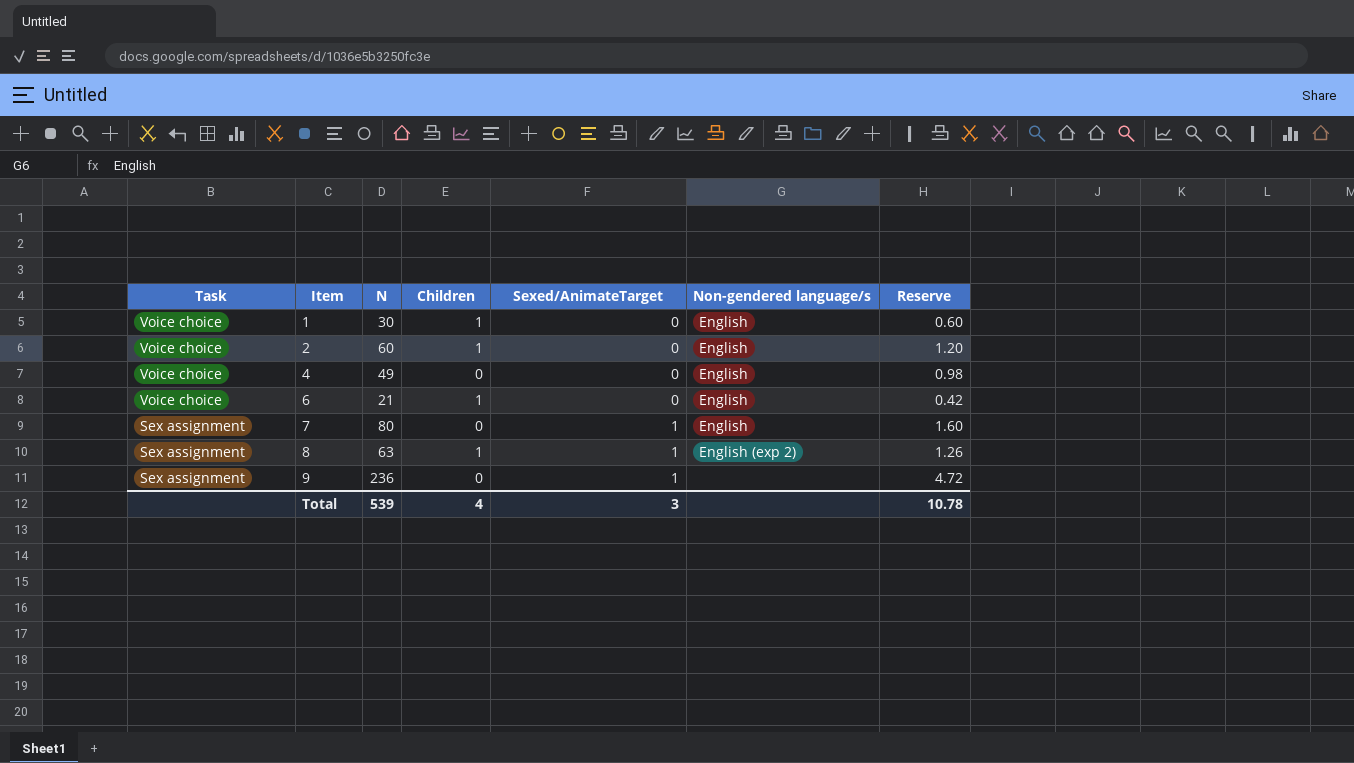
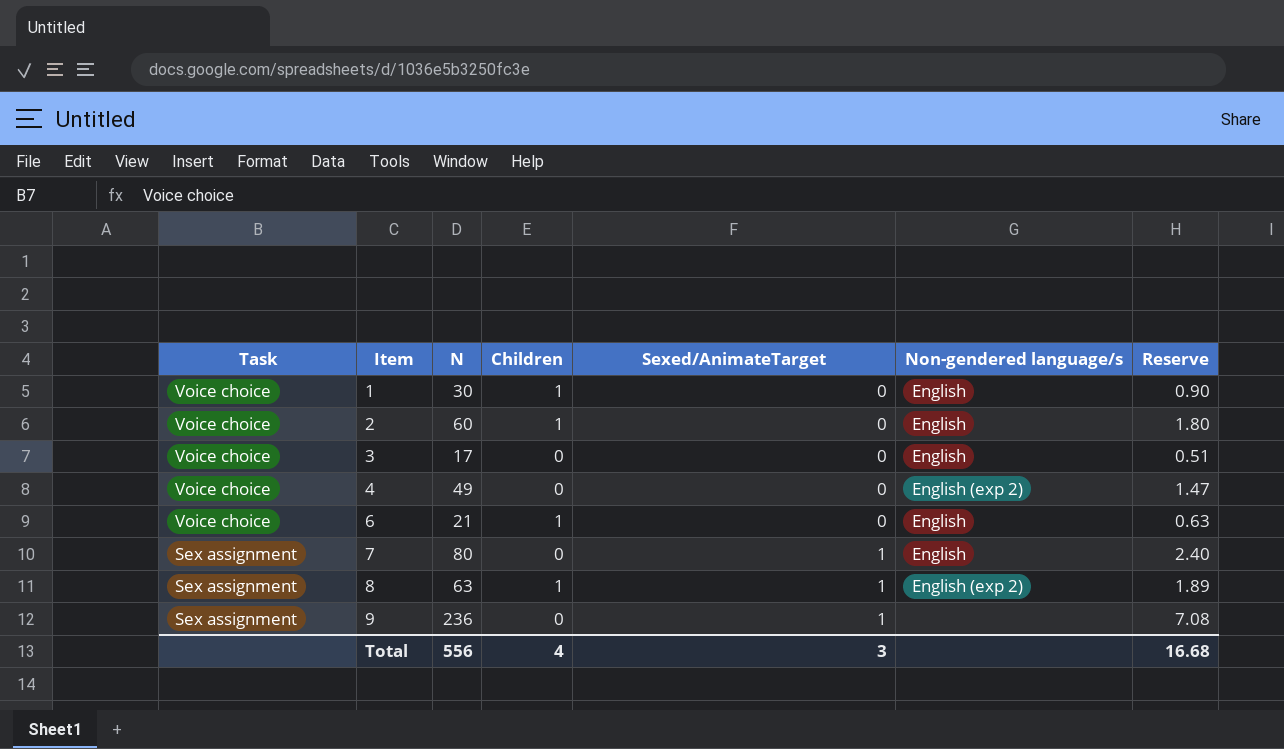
column Reserve | formula: [N] * 0.02 -> [N] * 0.03
row 3: none -> Voice choice | 17 | 0 | 0 | English | 0.51
4 | Non-gendered language/s: English -> English (exp 2)
Total | N: 539 -> 556
Total | Reserve: 10.78 -> 16.68

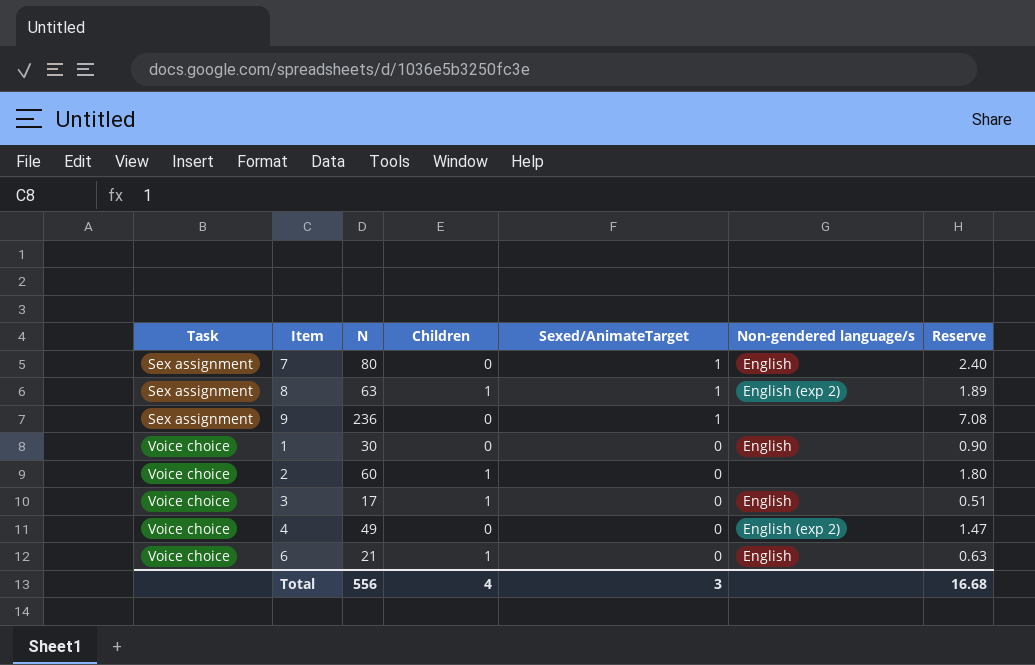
row order: Task descending -> Task ascending
1 | Children: 1 -> 0
2 | Non-gendered language/s: English -> none
3 | Children: 0 -> 1

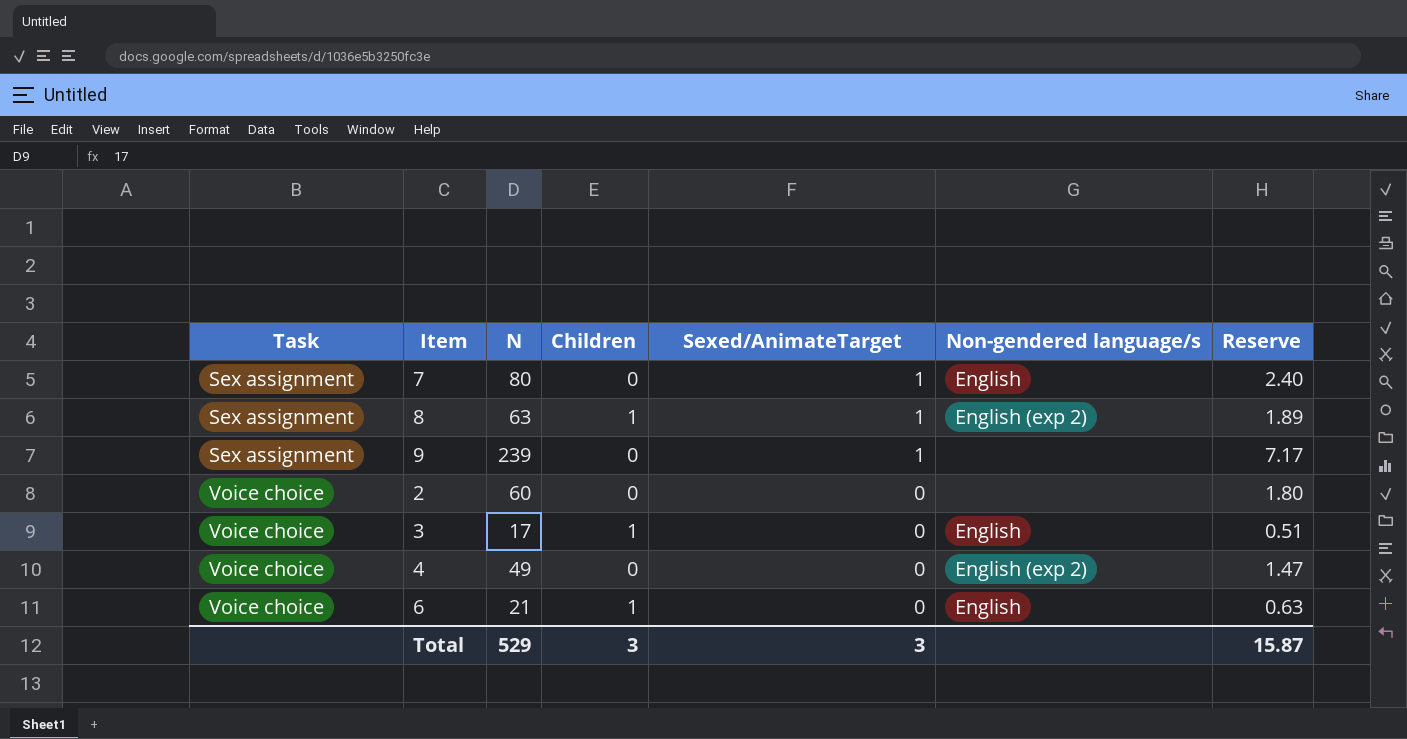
row 1: Voice choice | 30 | 0 | 0 | English | 0.90 -> none
9 | N: 236 -> 239
9 | Reserve: 7.08 -> 7.17
2 | Children: 1 -> 0
Total | N: 556 -> 529
Total | Children: 4 -> 3
Total | Reserve: 16.68 -> 15.87

